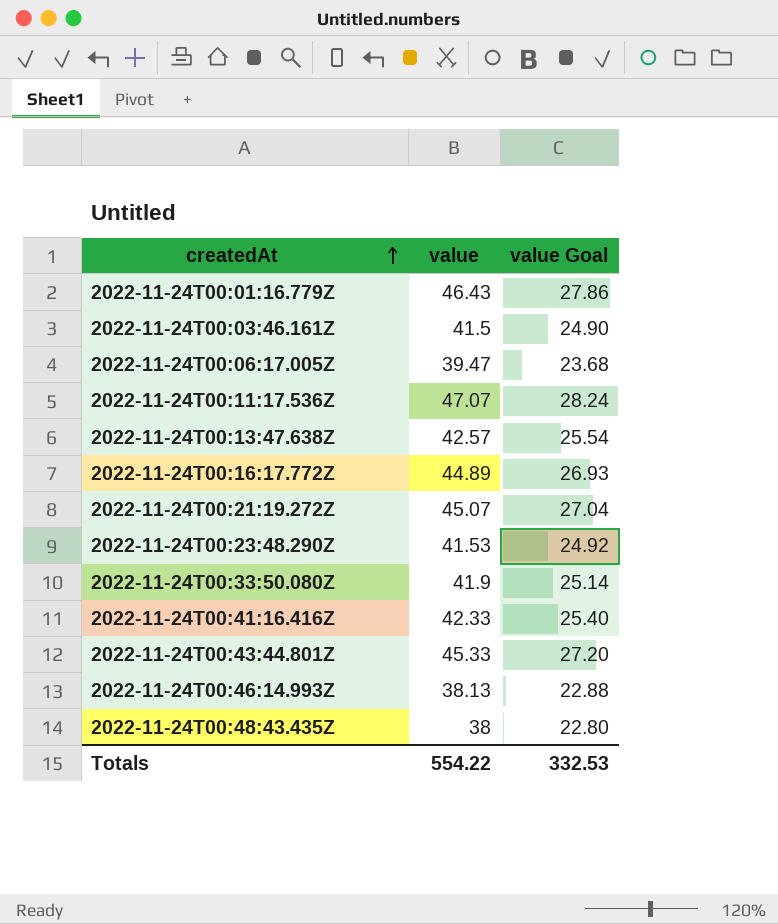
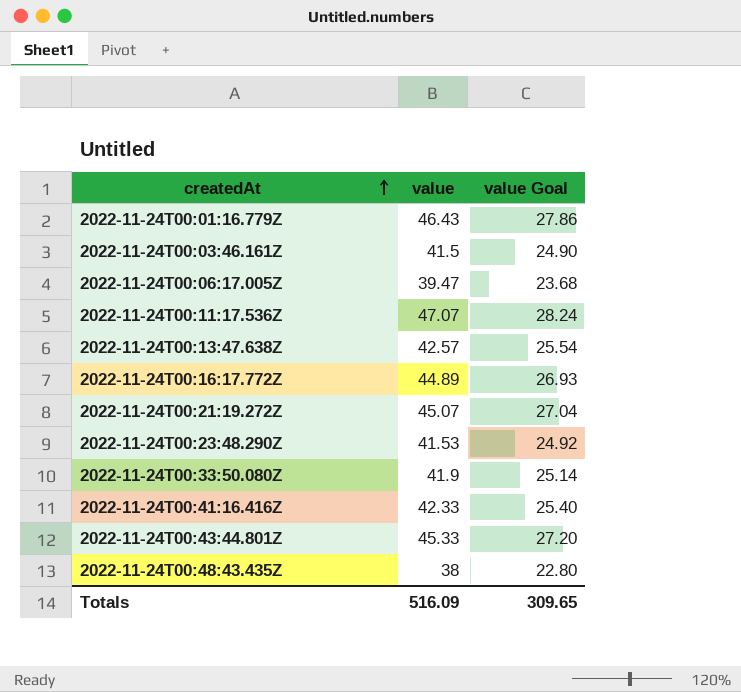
row 2022-11-24T00:46:14.993Z: 38.13 | 22.88 -> none
Totals | value: 554.22 -> 516.09
Totals | value Goal: 332.53 -> 309.65

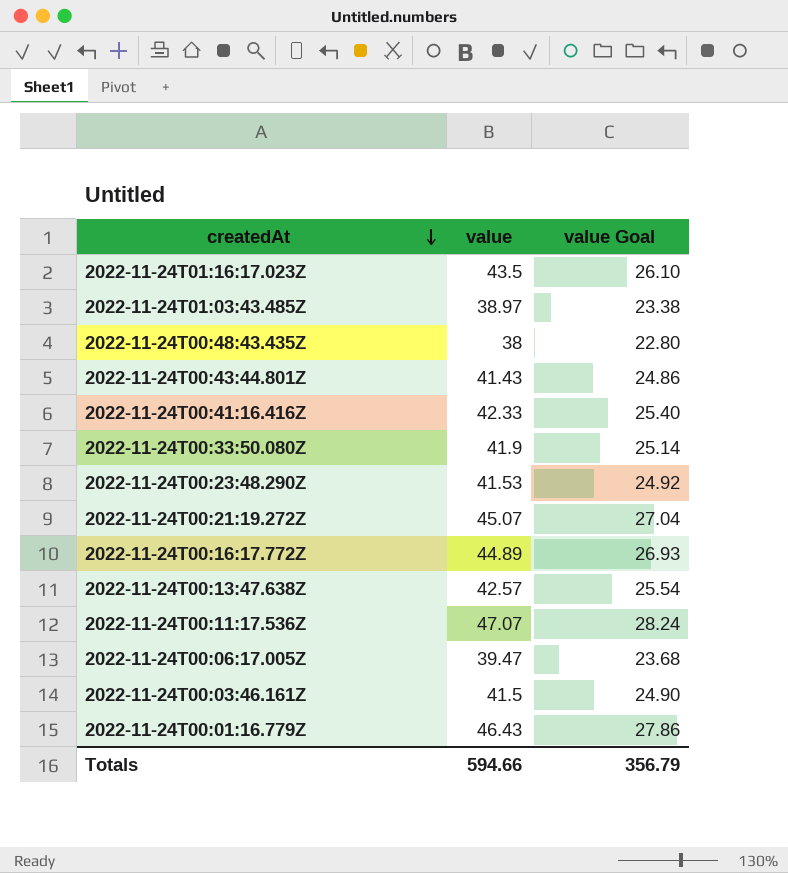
row order: createdAt ascending -> createdAt descending
row 2022-11-24T01:16:17.023Z: none -> 43.5 | 26.10
row 2022-11-24T01:03:43.485Z: none -> 38.97 | 23.38
2022-11-24T00:43:44.801Z | value: 45.33 -> 41.43
2022-11-24T00:43:44.801Z | value Goal: 27.20 -> 24.86
Totals | value: 516.09 -> 594.66
Totals | value Goal: 309.65 -> 356.79

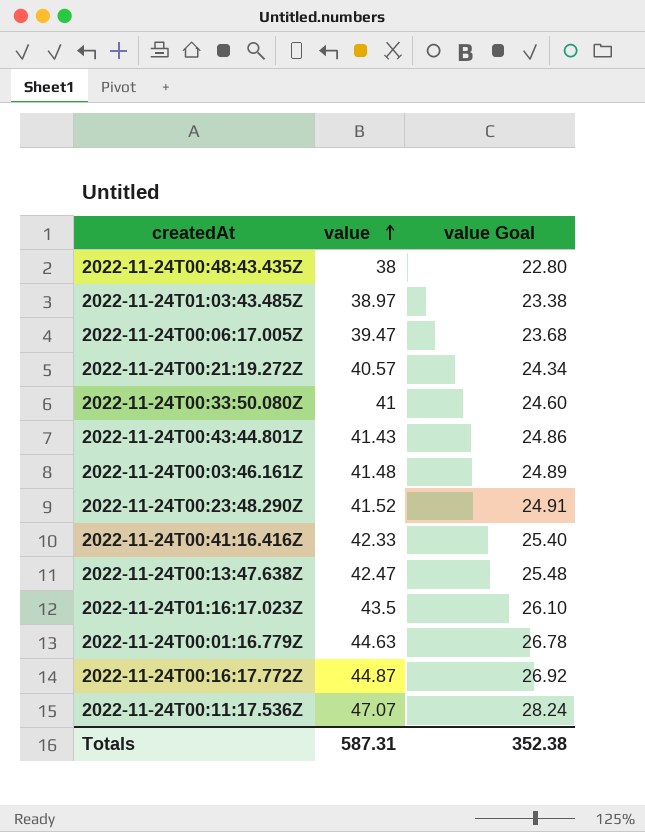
row order: createdAt descending -> value ascending
2022-11-24T00:21:19.272Z | value: 45.07 -> 40.57
2022-11-24T00:21:19.272Z | value Goal: 27.04 -> 24.34
2022-11-24T00:33:50.080Z | value: 41.9 -> 41
2022-11-24T00:33:50.080Z | value Goal: 25.14 -> 24.60
2022-11-24T00:03:46.161Z | value: 41.5 -> 41.48
2022-11-24T00:03:46.161Z | value Goal: 24.90 -> 24.89
2022-11-24T00:23:48.290Z | value: 41.53 -> 41.52
2022-11-24T00:23:48.290Z | value Goal: 24.92 -> 24.91
2022-11-24T00:13:47.638Z | value: 42.57 -> 42.47
2022-11-24T00:13:47.638Z | value Goal: 25.54 -> 25.48
2022-11-24T00:01:16.779Z | value: 46.43 -> 44.63
2022-11-24T00:01:16.779Z | value Goal: 27.86 -> 26.78
2022-11-24T00:16:17.772Z | value: 44.89 -> 44.87
2022-11-24T00:16:17.772Z | value Goal: 26.93 -> 26.92
Totals | value: 594.66 -> 587.31
Totals | value Goal: 356.79 -> 352.38

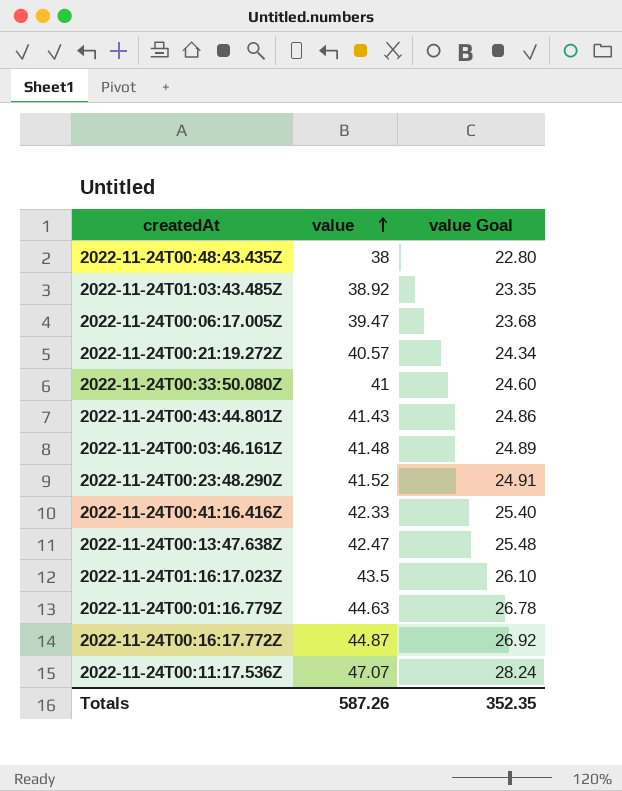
2022-11-24T01:03:43.485Z | value: 38.97 -> 38.92
2022-11-24T01:03:43.485Z | value Goal: 23.38 -> 23.35
Totals | value: 587.31 -> 587.26
Totals | value Goal: 352.38 -> 352.35

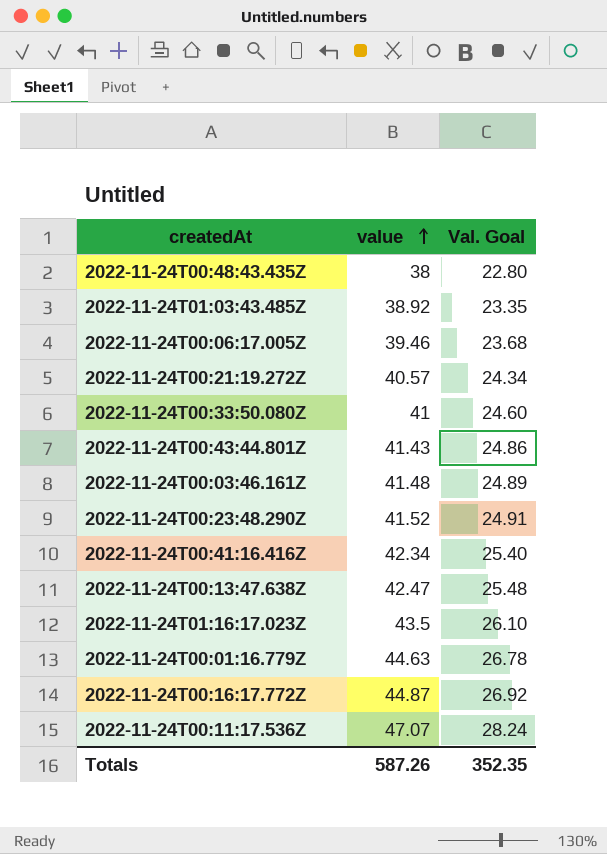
column name: value Goal -> Val. Goal
2022-11-24T00:06:17.005Z | value: 39.47 -> 39.46
2022-11-24T00:41:16.416Z | value: 42.33 -> 42.34

